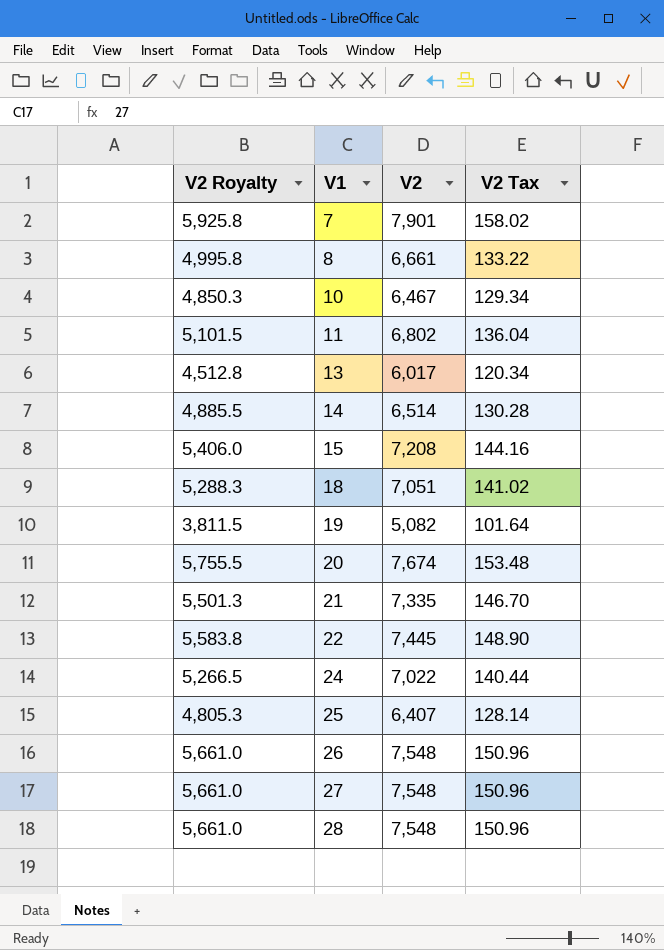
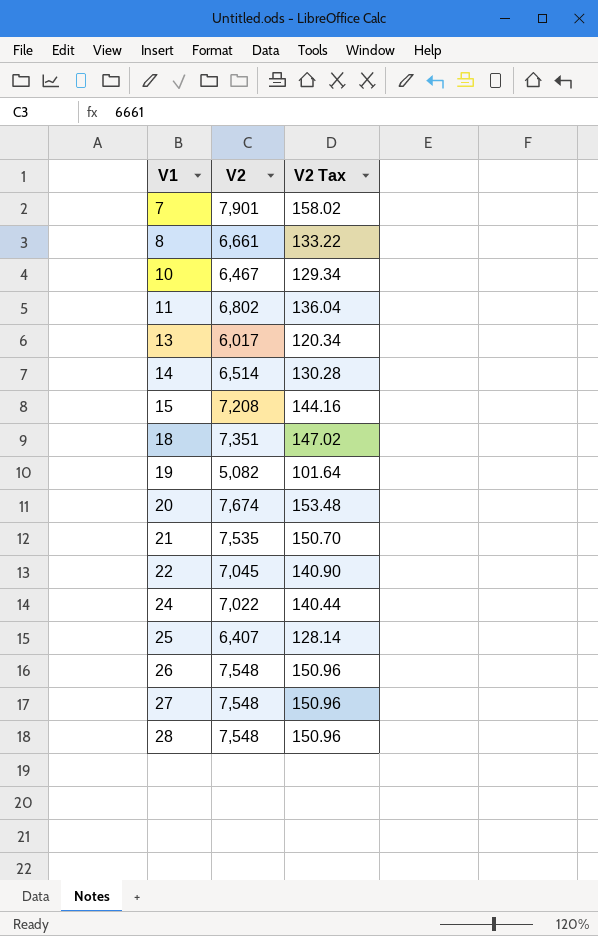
column V2 Royalty | formula: [V2] * 0.75 -> none
18 | V2: 7,051 -> 7,351
18 | V2 Tax: 141.02 -> 147.02
21 | V2: 7,335 -> 7,535
21 | V2 Tax: 146.70 -> 150.70
22 | V2: 7,445 -> 7,045
22 | V2 Tax: 148.90 -> 140.90

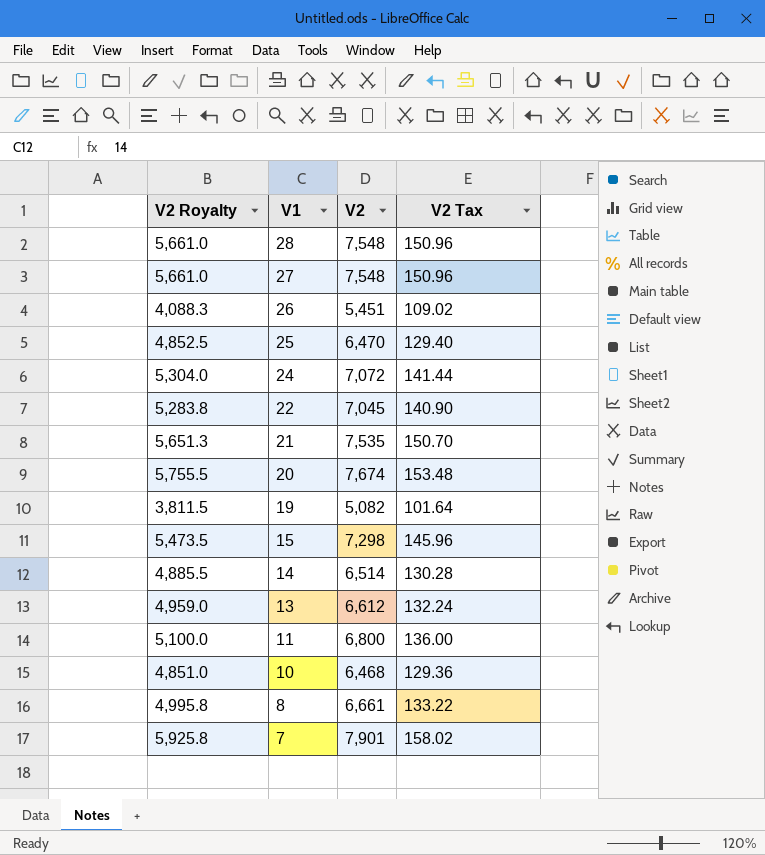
row order: V1 ascending -> V1 descending
column V2 Royalty | formula: none -> [V2] * 0.75
row 18: 7,351 | 147.02 -> none
26 | V2: 7,548 -> 5,451
26 | V2 Tax: 150.96 -> 109.02
25 | V2: 6,407 -> 6,470
25 | V2 Tax: 128.14 -> 129.40
24 | V2: 7,022 -> 7,072
24 | V2 Tax: 140.44 -> 141.44
15 | V2: 7,208 -> 7,298
15 | V2 Tax: 144.16 -> 145.96
13 | V2: 6,017 -> 6,612
13 | V2 Tax: 120.34 -> 132.24
11 | V2: 6,802 -> 6,800
11 | V2 Tax: 136.04 -> 136.00
10 | V2: 6,467 -> 6,468
10 | V2 Tax: 129.34 -> 129.36

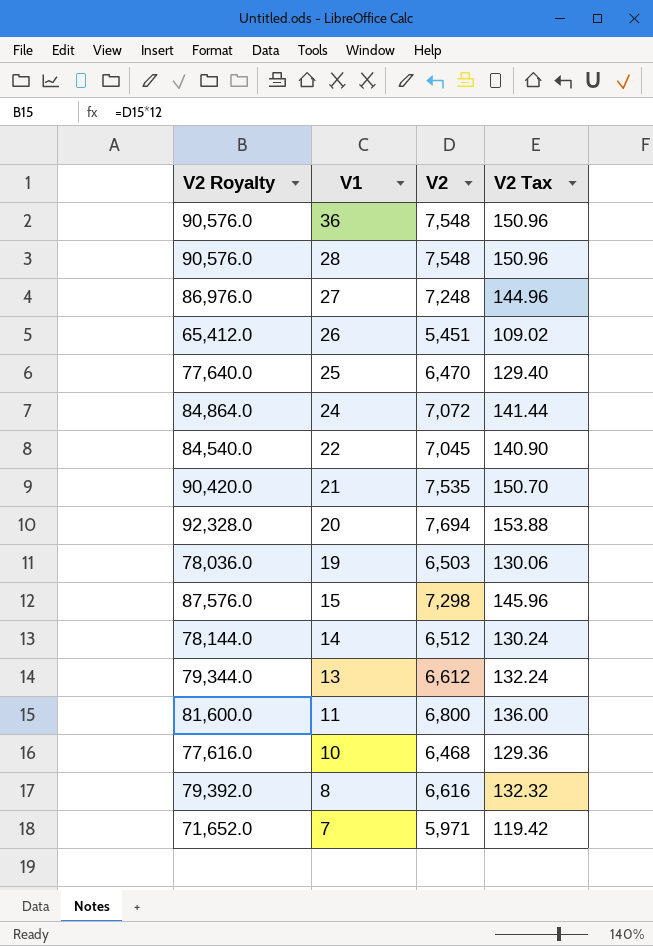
column V2 Royalty | formula: [V2] * 0.75 -> [V2] * 12
row 36: none -> 90,576.0 | 7,548 | 150.96
27 | V2: 7,548 -> 7,248
27 | V2 Tax: 150.96 -> 144.96
20 | V2: 7,674 -> 7,694
20 | V2 Tax: 153.48 -> 153.88
19 | V2: 5,082 -> 6,503
19 | V2 Tax: 101.64 -> 130.06
14 | V2: 6,514 -> 6,512
14 | V2 Tax: 130.28 -> 130.24
8 | V2: 6,661 -> 6,616
8 | V2 Tax: 133.22 -> 132.32
7 | V2: 7,901 -> 5,971
7 | V2 Tax: 158.02 -> 119.42

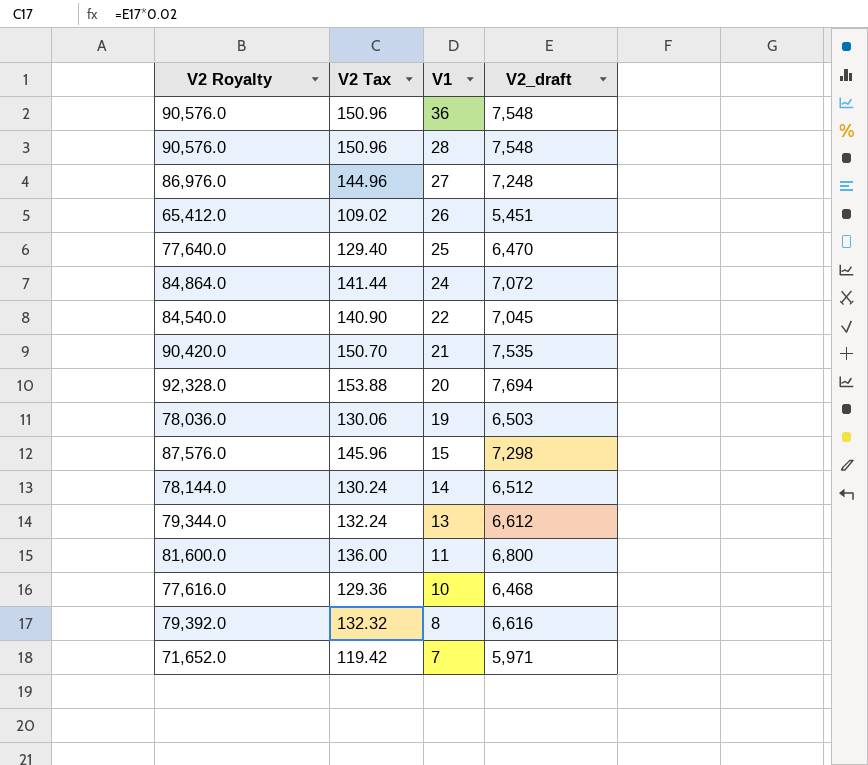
column V2 Tax | position: 4 -> 2
column name: V2 -> V2_draft

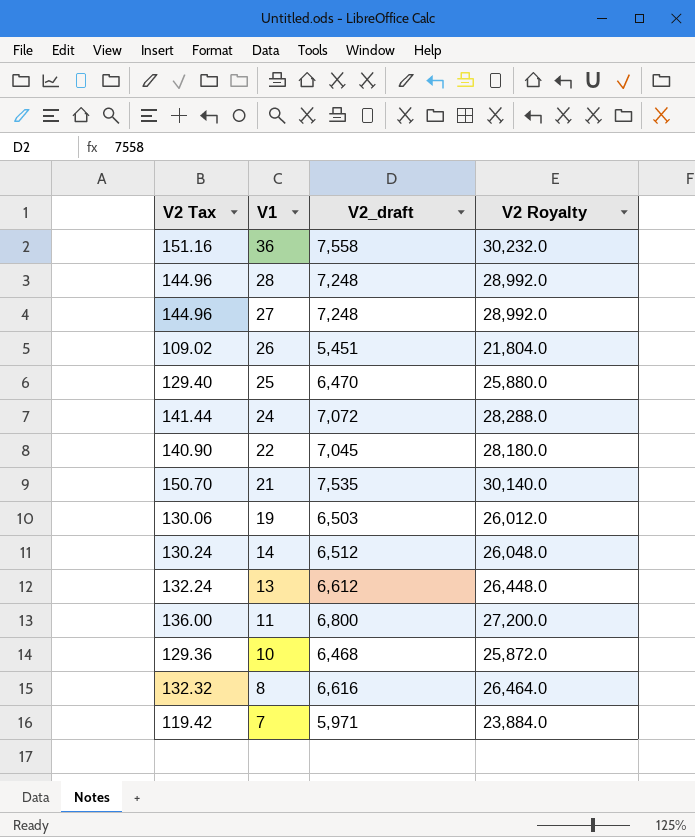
column V2 Royalty | formula: [V2_draft] * 12 -> [V2_draft] * 4
column V2 Royalty | position: 1 -> 4
row 20: 92,328.0 | 153.88 | 7,694 -> none
row 15: 87,576.0 | 145.96 | 7,298 -> none
36 | V2 Tax: 150.96 -> 151.16
36 | V2_draft: 7,548 -> 7,558
28 | V2 Tax: 150.96 -> 144.96
28 | V2_draft: 7,548 -> 7,248

